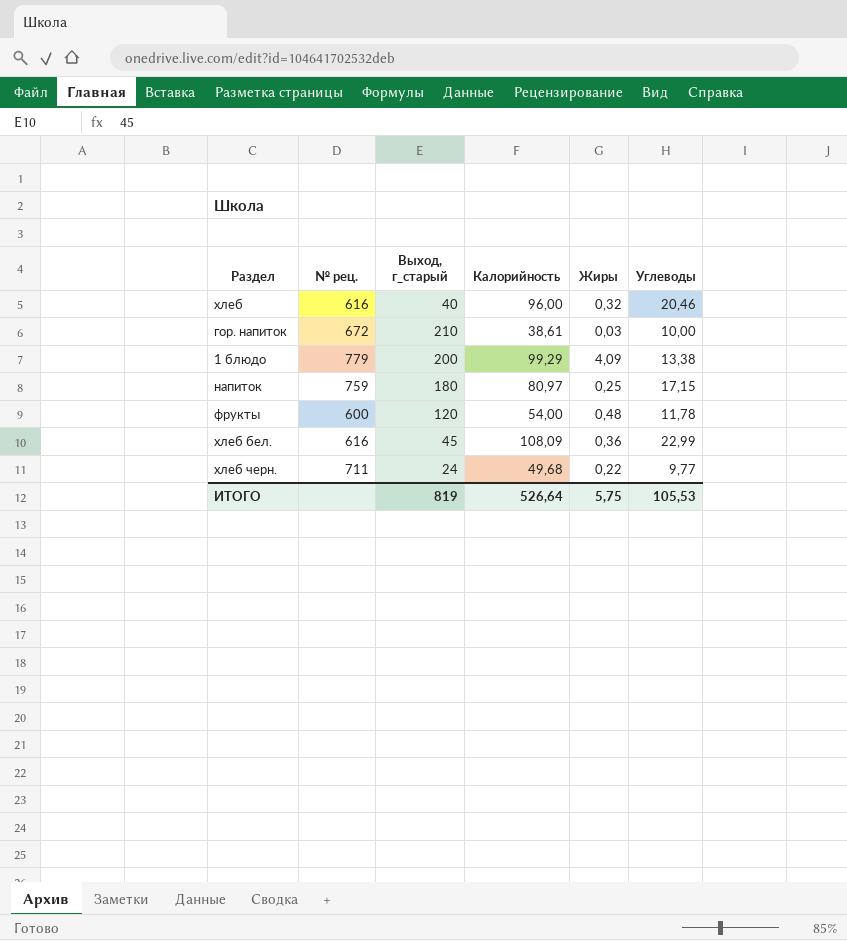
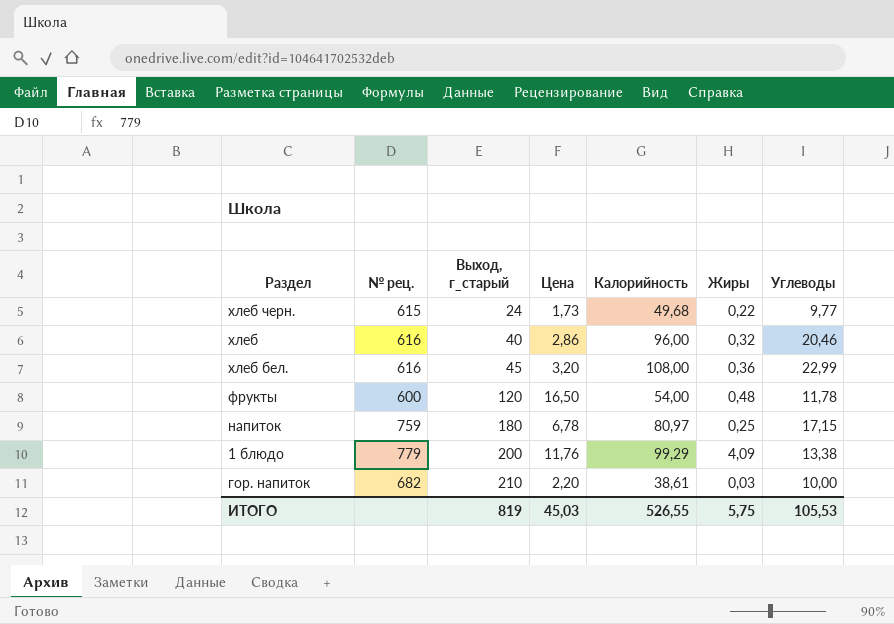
row order: none -> Выход, г_старый ascending
column Цена | position: none -> 4
хлеб черн. | № рец.: 711 -> 615
хлеб бел. | Калорийность: 108,09 -> 108,00
гор. напиток | № рец.: 672 -> 682
ИТОГО | Калорийность: 526,64 -> 526,55

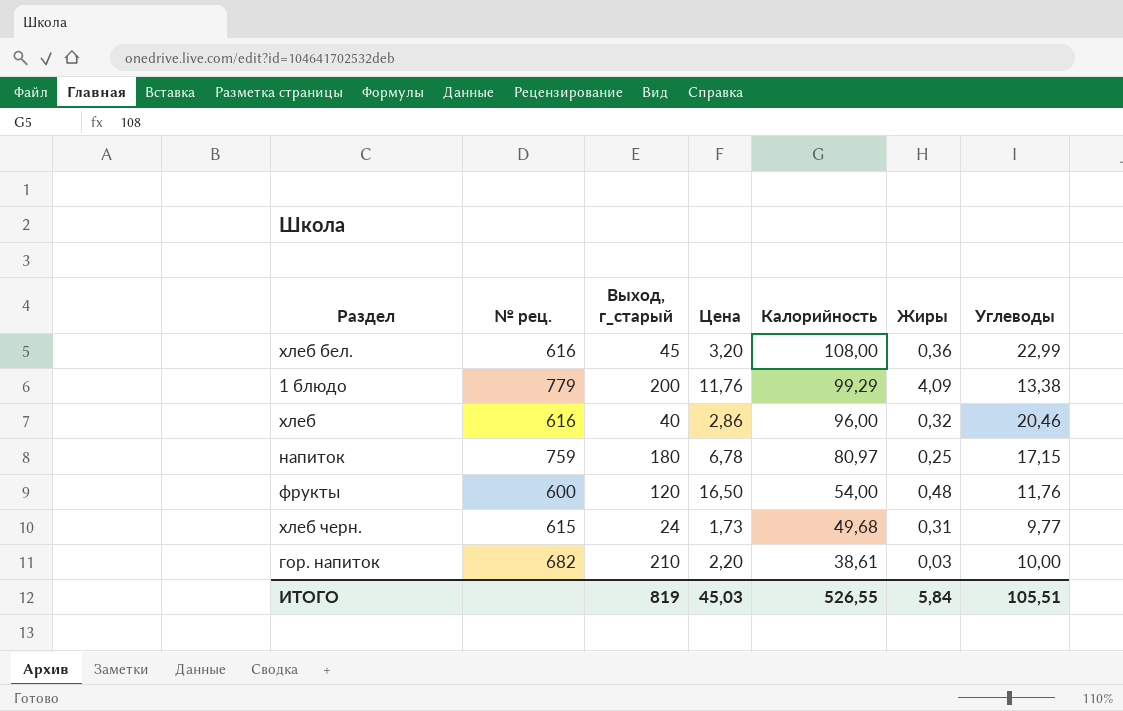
row order: Выход, г_старый ascending -> Калорийность descending
фрукты | Углеводы: 11,78 -> 11,76
хлеб черн. | Жиры: 0,22 -> 0,31
ИТОГО | Жиры: 5,75 -> 5,84
ИТОГО | Углеводы: 105,53 -> 105,51

